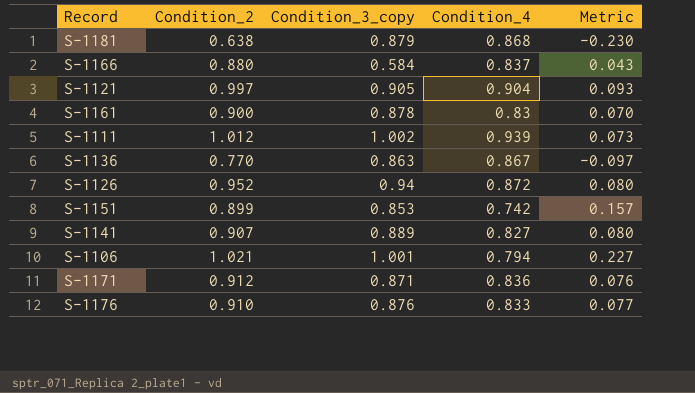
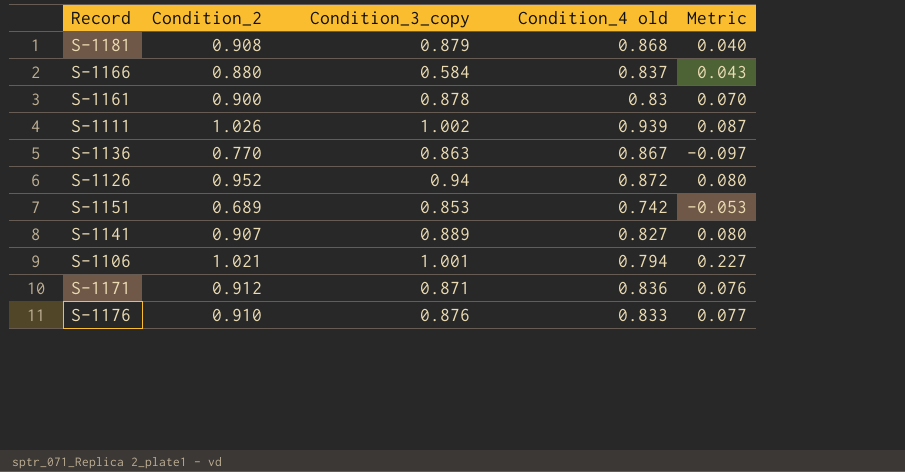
column name: Condition_4 -> Condition_4 old
row S-1121: 0.997 | 0.905 | 0.904 | 0.093 -> none
S-1181 | Condition_2: 0.638 -> 0.908
S-1181 | Metric: -0.230 -> 0.040
S-1111 | Condition_2: 1.012 -> 1.026
S-1111 | Metric: 0.073 -> 0.087
S-1151 | Condition_2: 0.899 -> 0.689
S-1151 | Metric: 0.157 -> -0.053

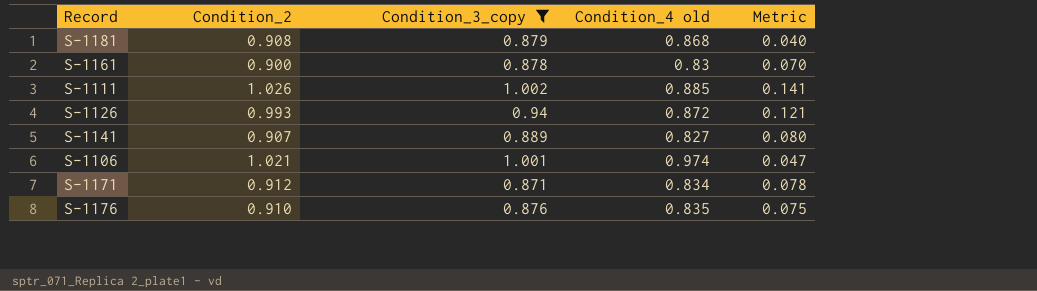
filter: none -> Condition_3_copy >= 0.871
S-1111 | Condition_4 old: 0.939 -> 0.885
S-1111 | Metric: 0.087 -> 0.141
S-1126 | Condition_2: 0.952 -> 0.993
S-1126 | Metric: 0.080 -> 0.121
S-1106 | Condition_4 old: 0.794 -> 0.974
S-1106 | Metric: 0.227 -> 0.047
S-1171 | Condition_4 old: 0.836 -> 0.834
S-1171 | Metric: 0.076 -> 0.078
S-1176 | Condition_4 old: 0.833 -> 0.835
S-1176 | Metric: 0.077 -> 0.075

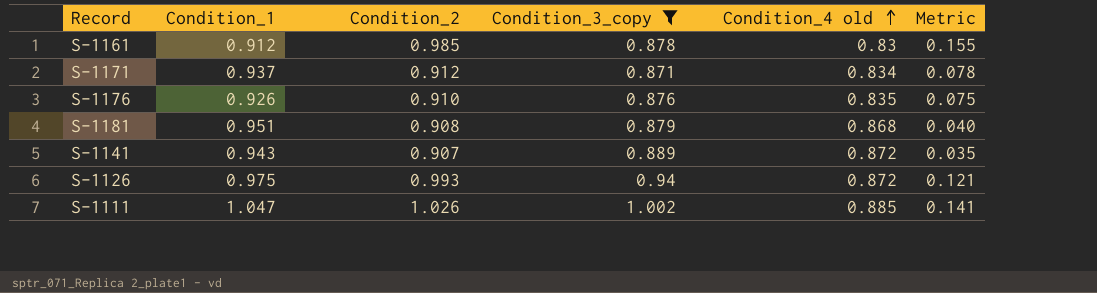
row order: none -> Condition_4 old ascending
column Condition_1 | position: none -> 2
row S-1106: 1.021 | 1.001 | 0.974 | 0.047 -> none
S-1161 | Condition_2: 0.900 -> 0.985
S-1161 | Metric: 0.070 -> 0.155
S-1141 | Condition_4 old: 0.827 -> 0.872
S-1141 | Metric: 0.080 -> 0.035

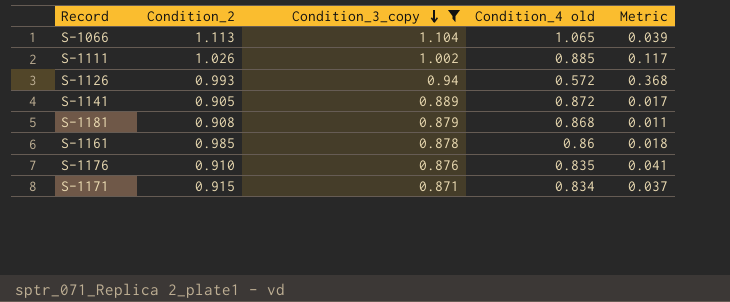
row order: Condition_4 old ascending -> Condition_3_copy descending
column Condition_1 | position: 2 -> none
column Metric | formula: [Condition_2] - [Condition_4 old] -> [Condition_3_copy] - [Condition_4 old]
row S-1066: none -> 1.113 | 1.104 | 1.065 | 0.039
S-1126 | Condition_4 old: 0.872 -> 0.572
S-1141 | Condition_2: 0.907 -> 0.905
S-1161 | Condition_4 old: 0.83 -> 0.86
S-1171 | Condition_2: 0.912 -> 0.915

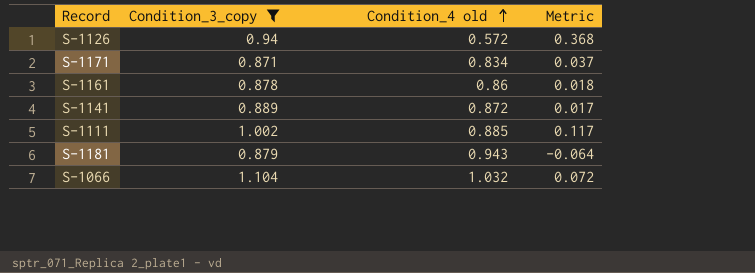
row order: Condition_3_copy descending -> Condition_4 old ascending
column Condition_2 | position: 2 -> none
row S-1176: 0.910 | 0.876 | 0.835 | 0.041 -> none
S-1181 | Condition_4 old: 0.868 -> 0.943
S-1181 | Metric: 0.011 -> -0.064
S-1066 | Condition_4 old: 1.065 -> 1.032
S-1066 | Metric: 0.039 -> 0.072

